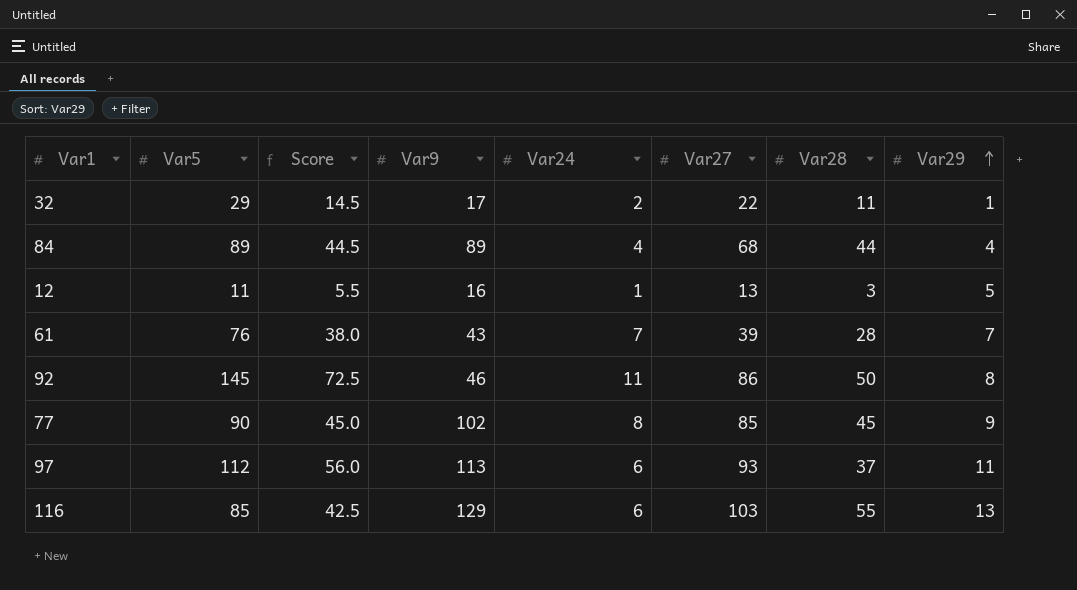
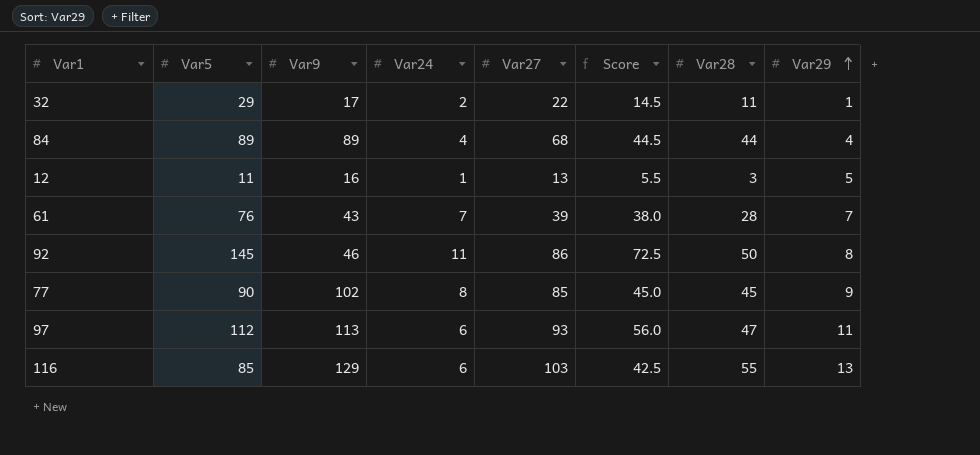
column Score | position: 3 -> 6
97 | Var28: 37 -> 47

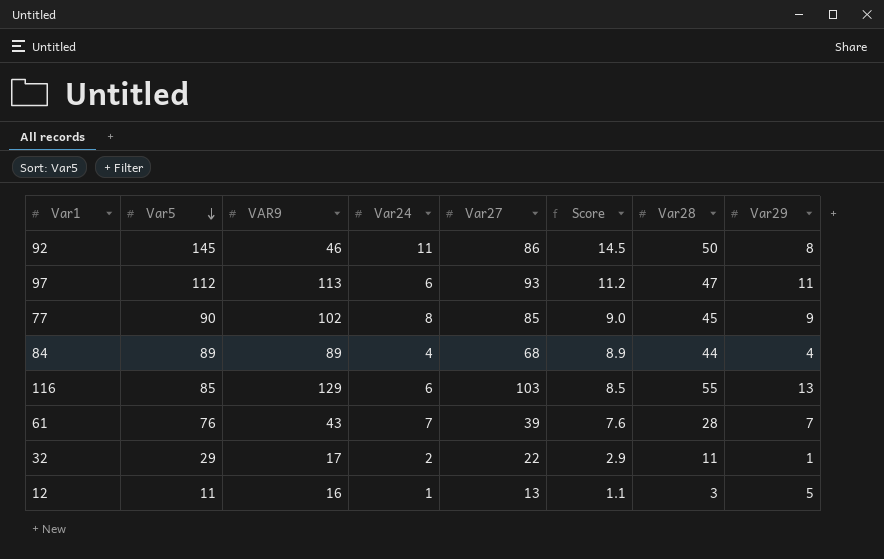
row order: Var29 ascending -> Var5 descending
column name: Var9 -> VAR9
column Score | formula: [Var5] * 0.5 -> [Var5] * 0.1

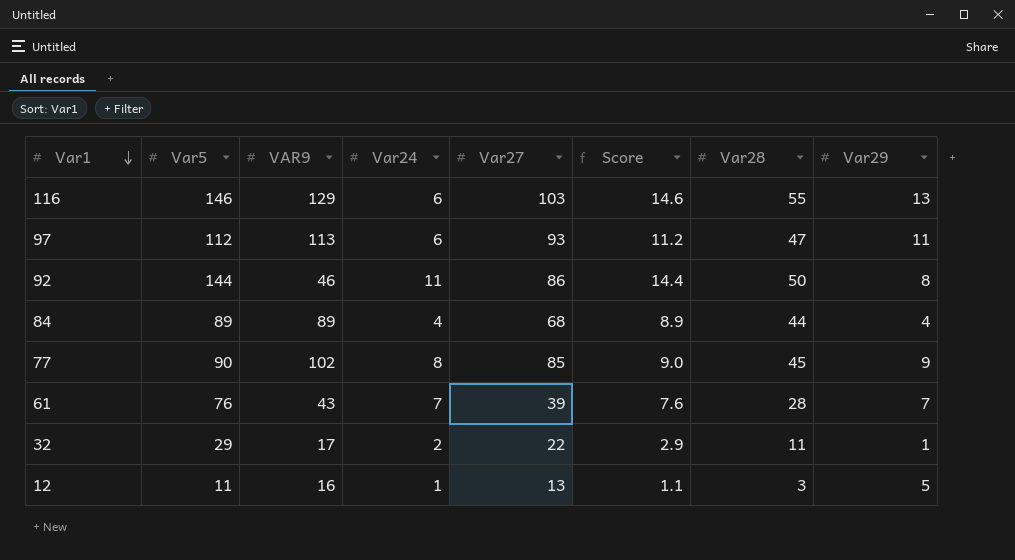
row order: Var5 descending -> Var1 descending
116 | Var5: 85 -> 146
116 | Score: 8.5 -> 14.6
92 | Var5: 145 -> 144
92 | Score: 14.5 -> 14.4

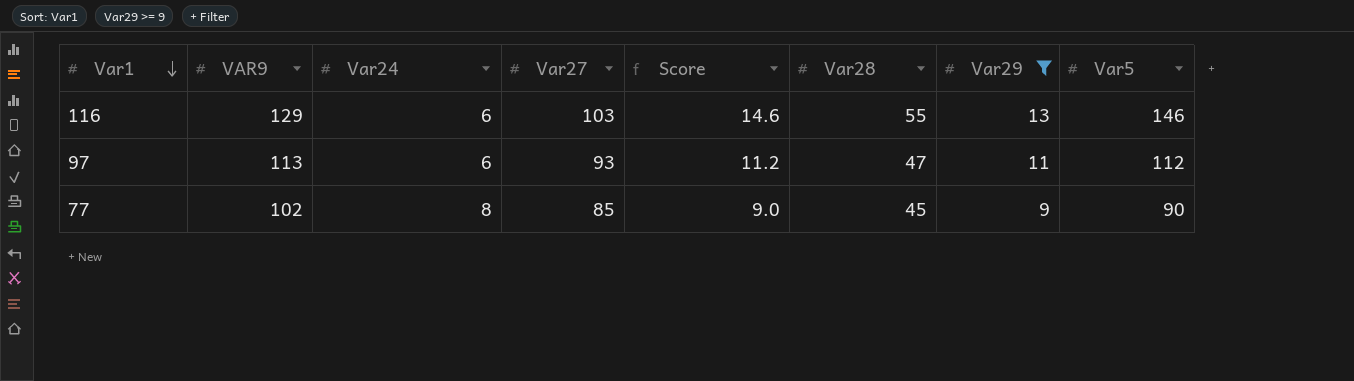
filter: none -> Var29 >= 9
column Var5 | position: 2 -> 8

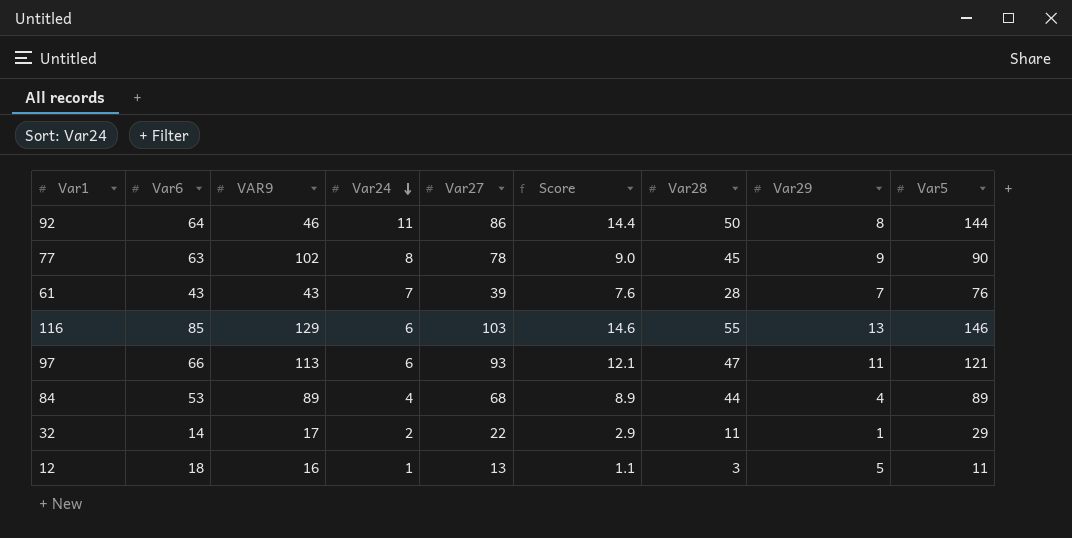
filter: Var29 >= 9 -> none
row order: Var1 descending -> Var24 descending
column Var6 | position: none -> 2
77 | Var27: 85 -> 78
97 | Score: 11.2 -> 12.1
97 | Var5: 112 -> 121

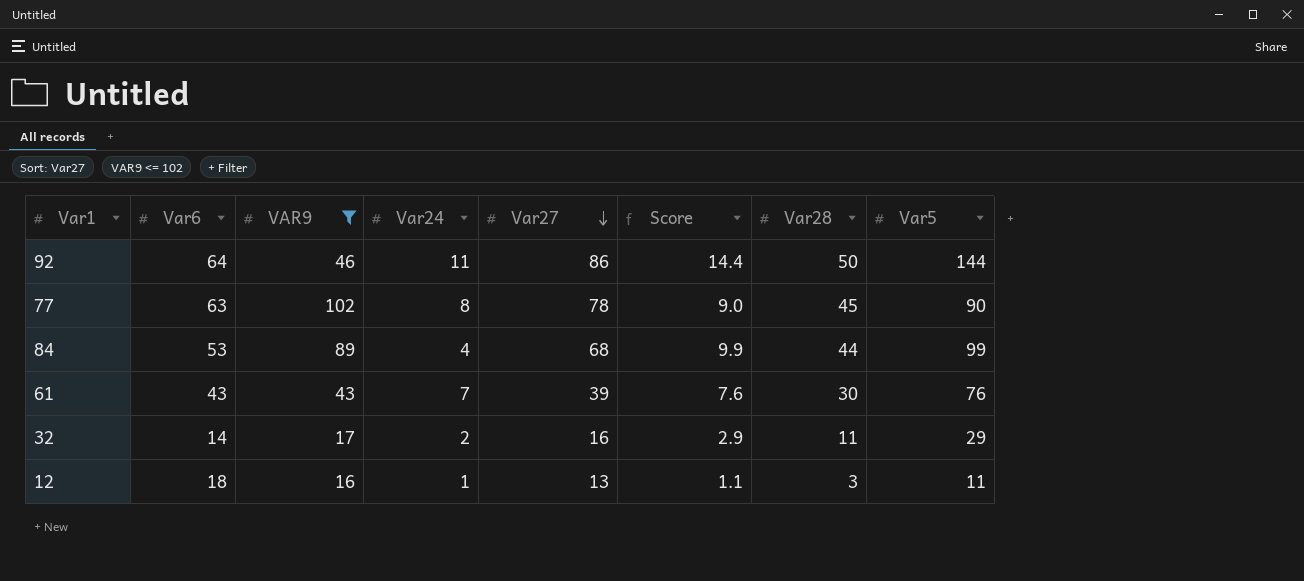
filter: none -> VAR9 <= 102
row order: Var24 descending -> Var27 descending
column Var29 | position: 8 -> none
84 | Score: 8.9 -> 9.9
84 | Var5: 89 -> 99
61 | Var28: 28 -> 30
32 | Var27: 22 -> 16

